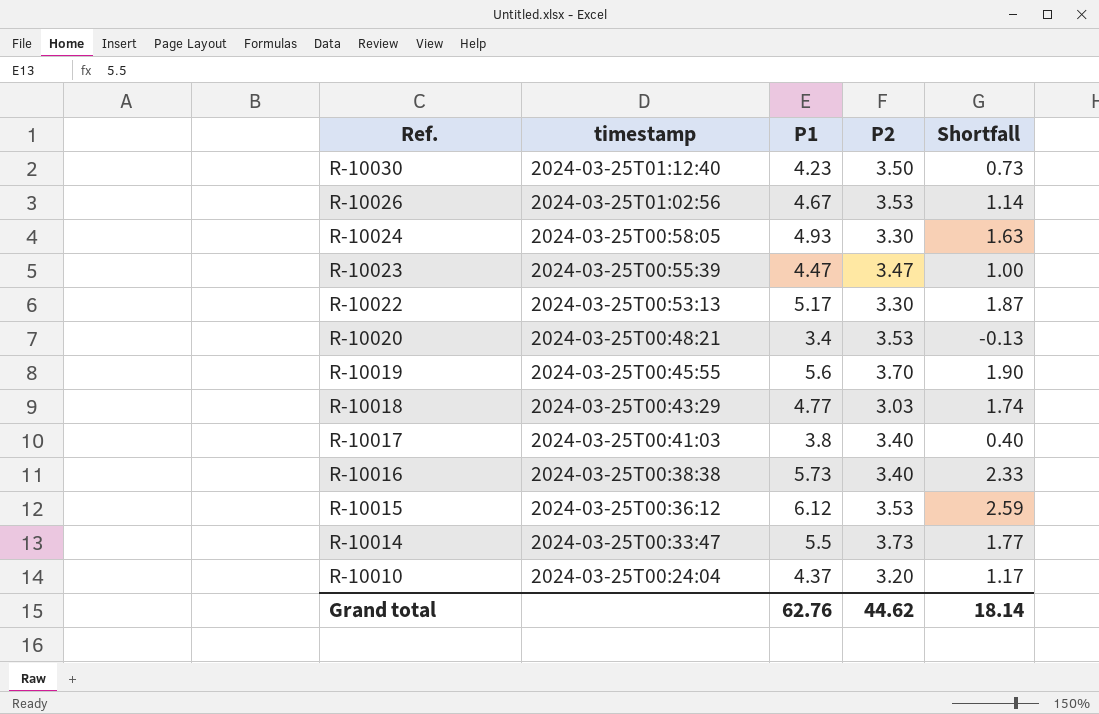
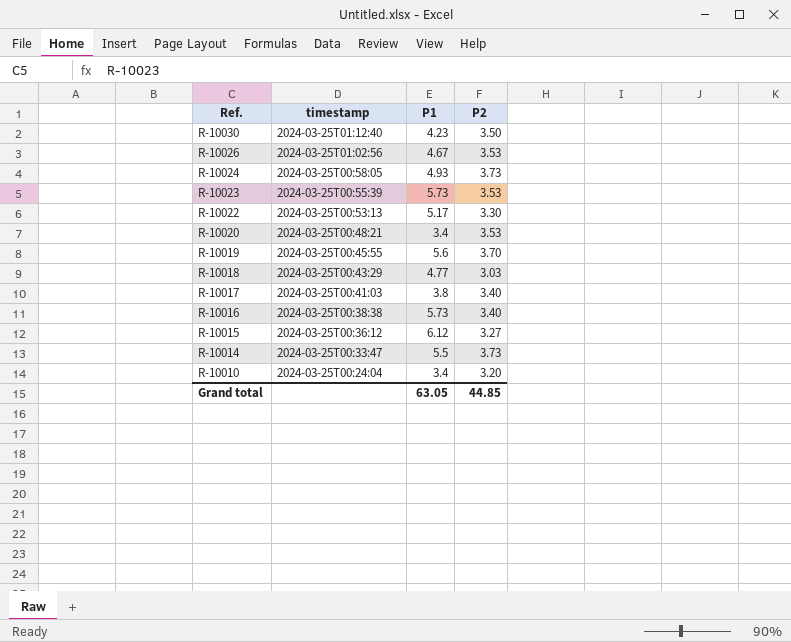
column Shortfall | formula: [P1] - [P2] -> none
R-10024 | P2: 3.30 -> 3.73
R-10023 | P1: 4.47 -> 5.73
R-10023 | P2: 3.47 -> 3.53
R-10015 | P2: 3.53 -> 3.27
R-10010 | P1: 4.37 -> 3.4
Grand total | P1: 62.76 -> 63.05
Grand total | P2: 44.62 -> 44.85

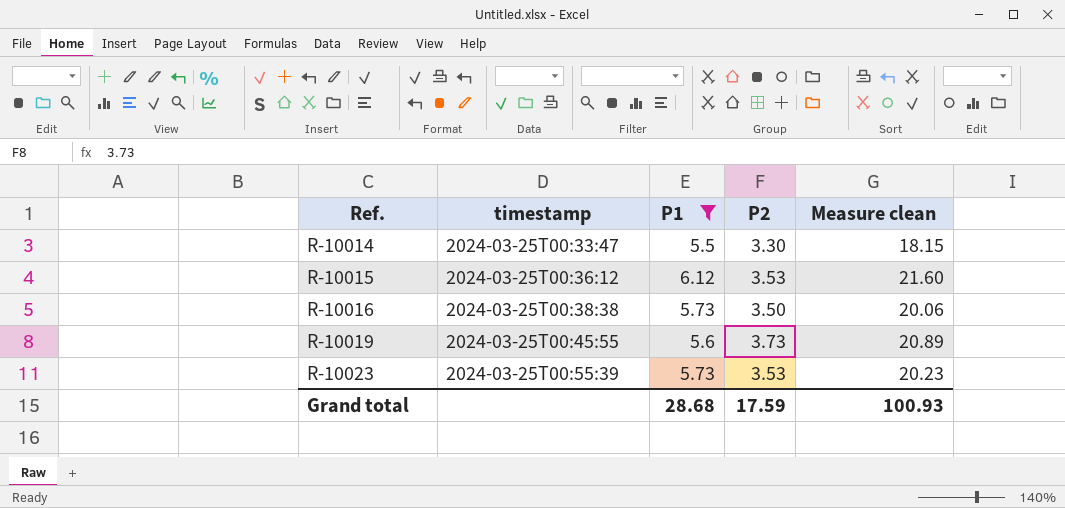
filter: none -> P1 >= 5.5
row order: Ref. descending -> Ref. ascending
column Measure clean | formula: none -> [P1] * [P2]
R-10014 | P2: 3.73 -> 3.30
R-10015 | P2: 3.27 -> 3.53
R-10016 | P2: 3.40 -> 3.50
R-10019 | P2: 3.70 -> 3.73
Grand total | P1: 63.05 -> 28.68
Grand total | P2: 44.85 -> 17.59

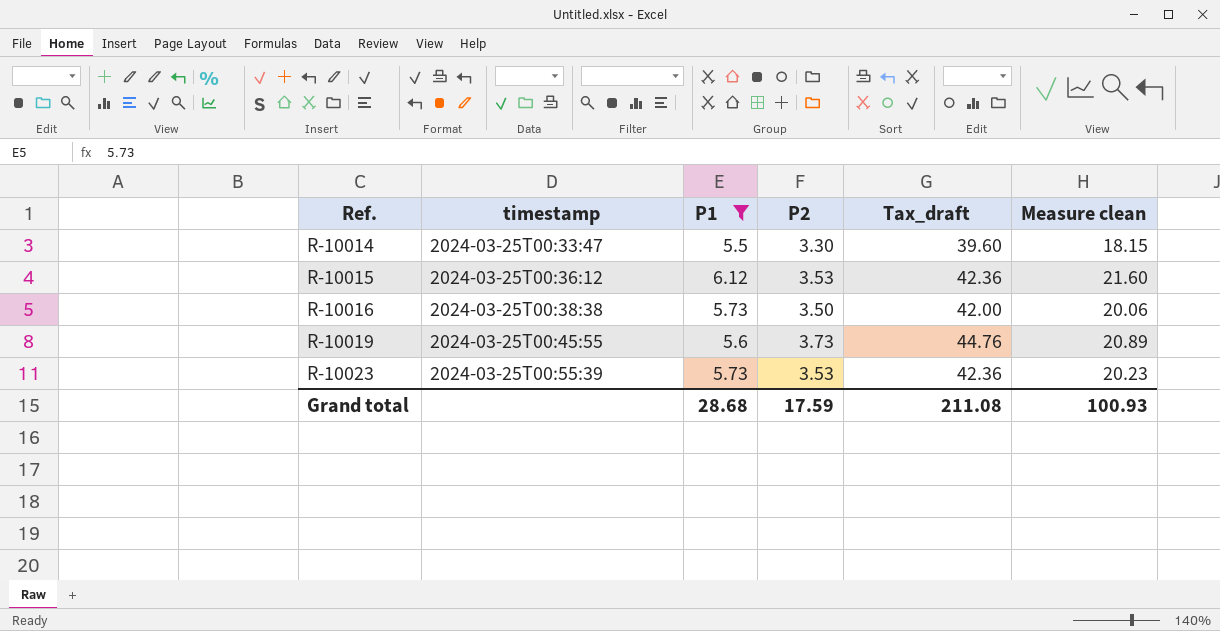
column Tax_draft | formula: none -> [P2] * 12

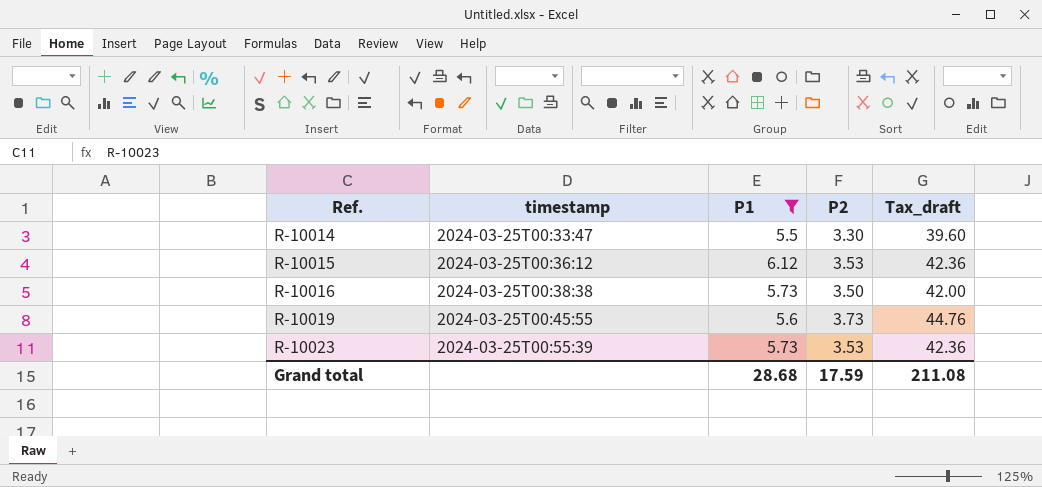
column Measure clean | formula: [P1] * [P2] -> none

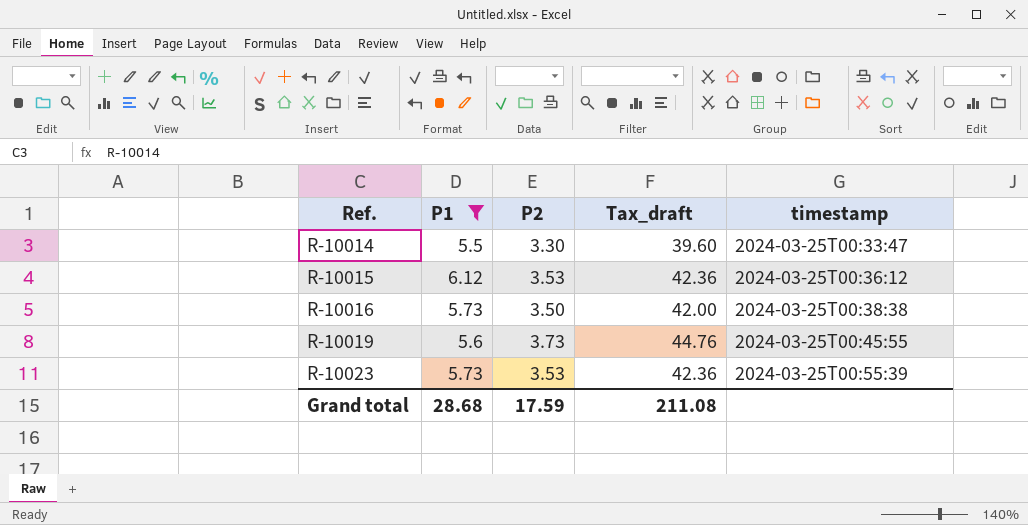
column timestamp | position: 2 -> 5

